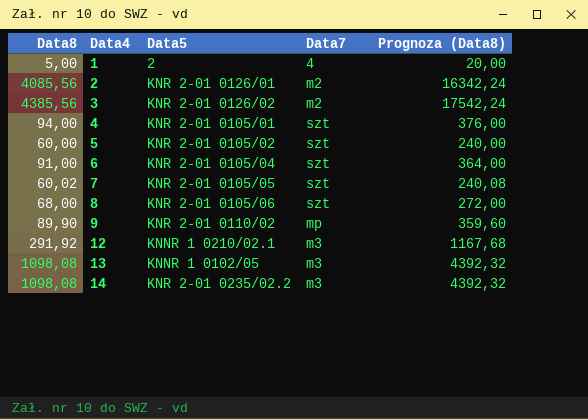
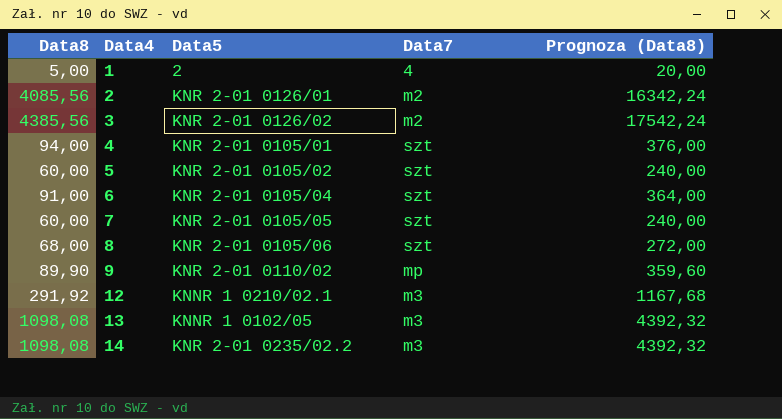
7 | Data8: 60,02 -> 60,00
7 | Prognoza (Data8): 240,08 -> 240,00

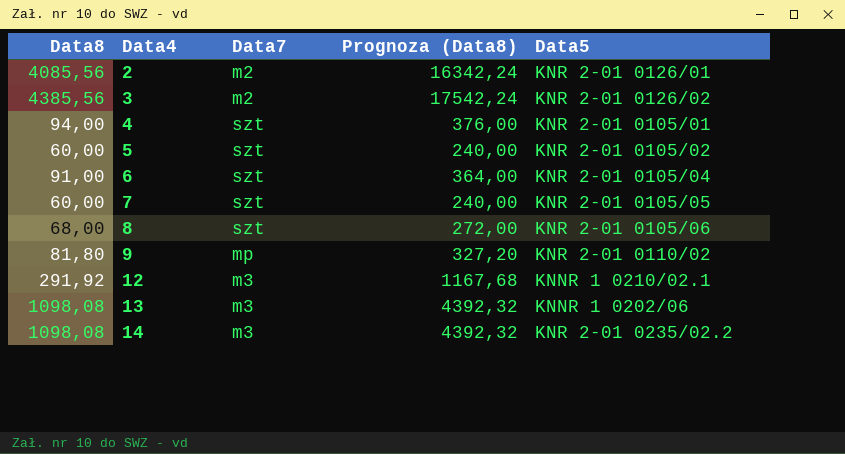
column Data5 | position: 3 -> 5
row 1: 5,00 | 2 | 4 | 20,00 -> none
9 | Data8: 89,90 -> 81,80
9 | Prognoza (Data8): 359,60 -> 327,20
13 | Data5: KNNR 1 0102/05 -> KNNR 1 0202/06

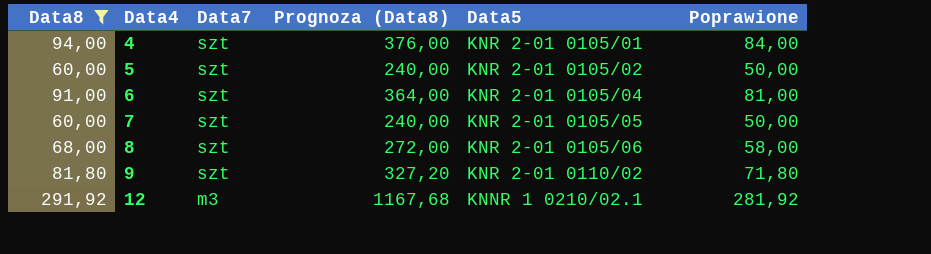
filter: none -> Data8 <= 291,92
column Poprawione | formula: none -> [Data8] - 10
9 | Data7: mp -> szt

